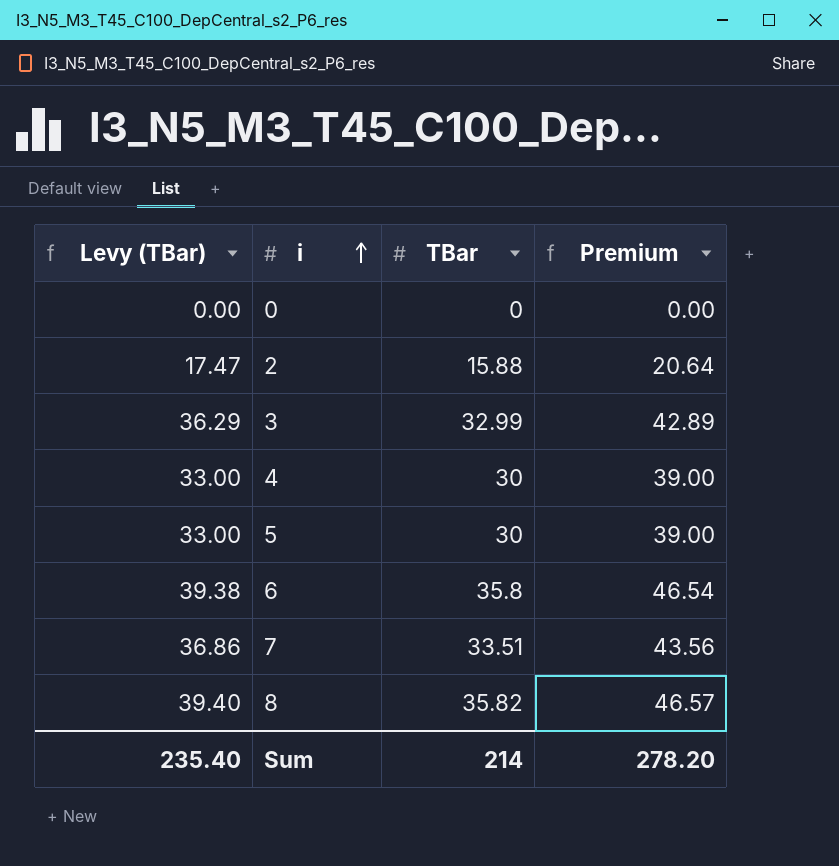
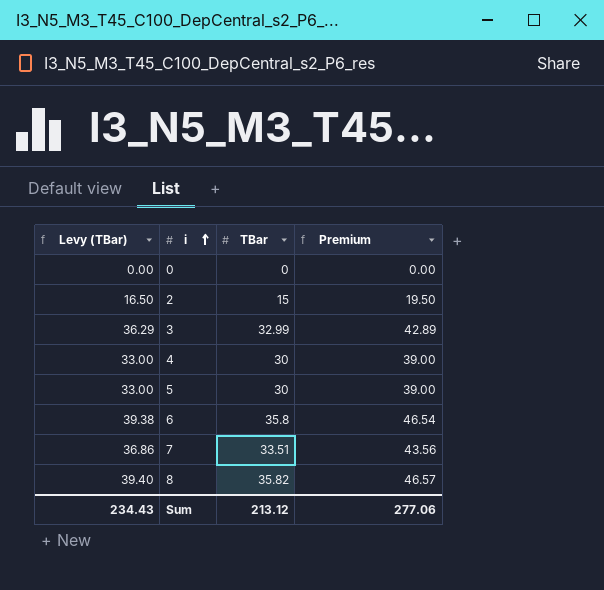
2 | Levy (TBar): 17.47 -> 16.50
2 | TBar: 15.88 -> 15
2 | Premium: 20.64 -> 19.50
Sum | Levy (TBar): 235.40 -> 234.43
Sum | TBar: 214 -> 213.12
Sum | Premium: 278.20 -> 277.06

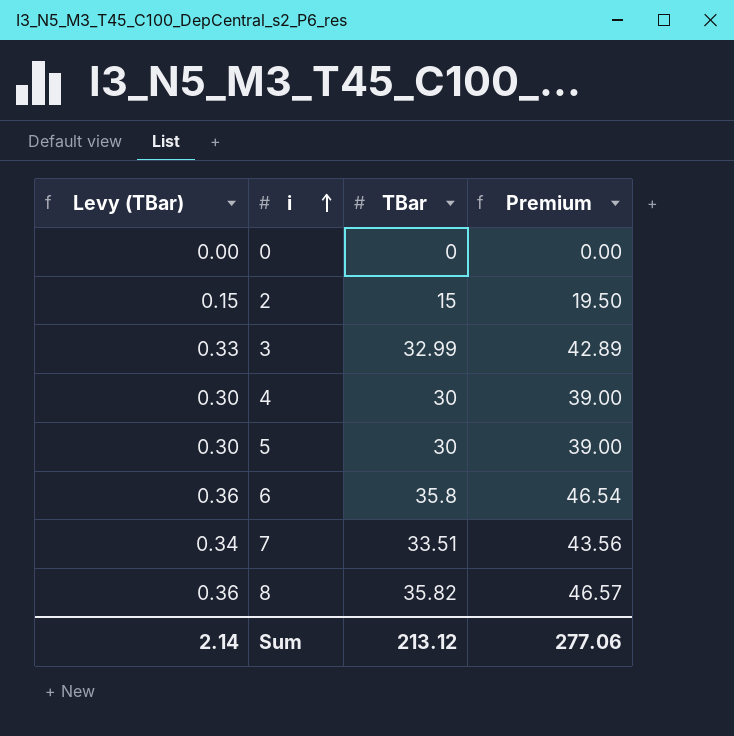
column Levy (TBar) | formula: [TBar] * 1.1 -> [TBar] * 0.01
Sum | Levy (TBar): 234.43 -> 2.14

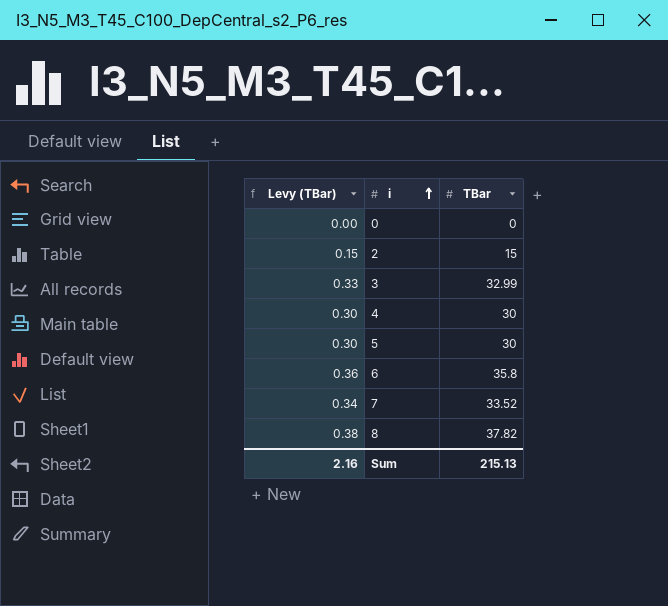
column Premium | formula: [TBar] * 1.3 -> none
7 | TBar: 33.51 -> 33.52
8 | Levy (TBar): 0.36 -> 0.38
8 | TBar: 35.82 -> 37.82
Sum | Levy (TBar): 2.14 -> 2.16
Sum | TBar: 213.12 -> 215.13

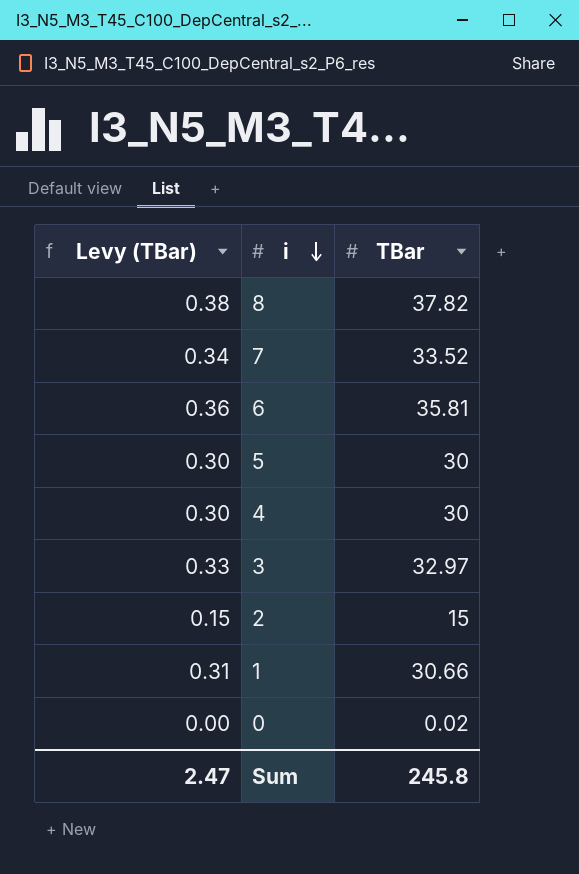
row order: i ascending -> i descending
6 | TBar: 35.8 -> 35.81
3 | TBar: 32.99 -> 32.97
row 1: none -> 0.31 | 30.66
0 | TBar: 0 -> 0.02
Sum | Levy (TBar): 2.16 -> 2.47
Sum | TBar: 215.13 -> 245.8

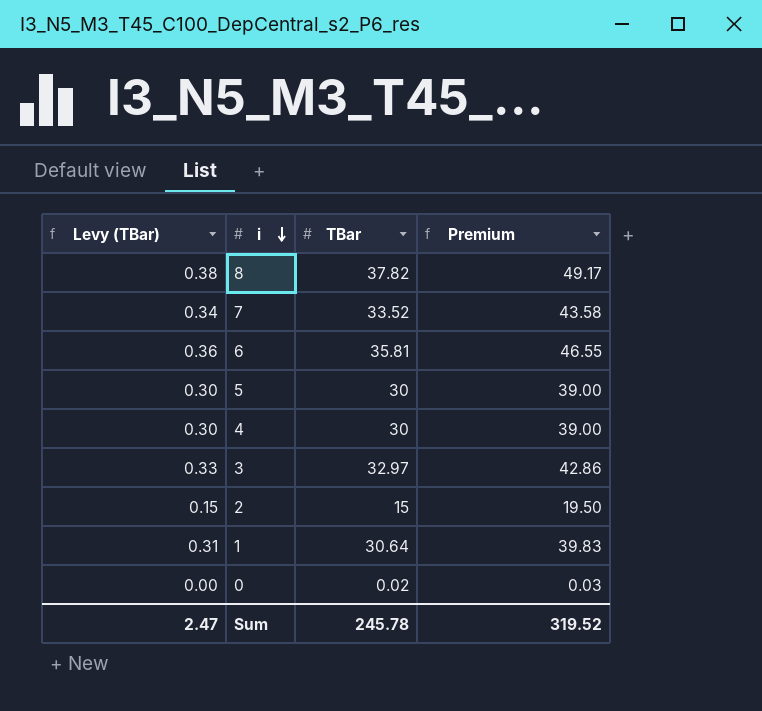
column Premium | formula: none -> [TBar] * 1.3
1 | TBar: 30.66 -> 30.64
Sum | TBar: 245.8 -> 245.78

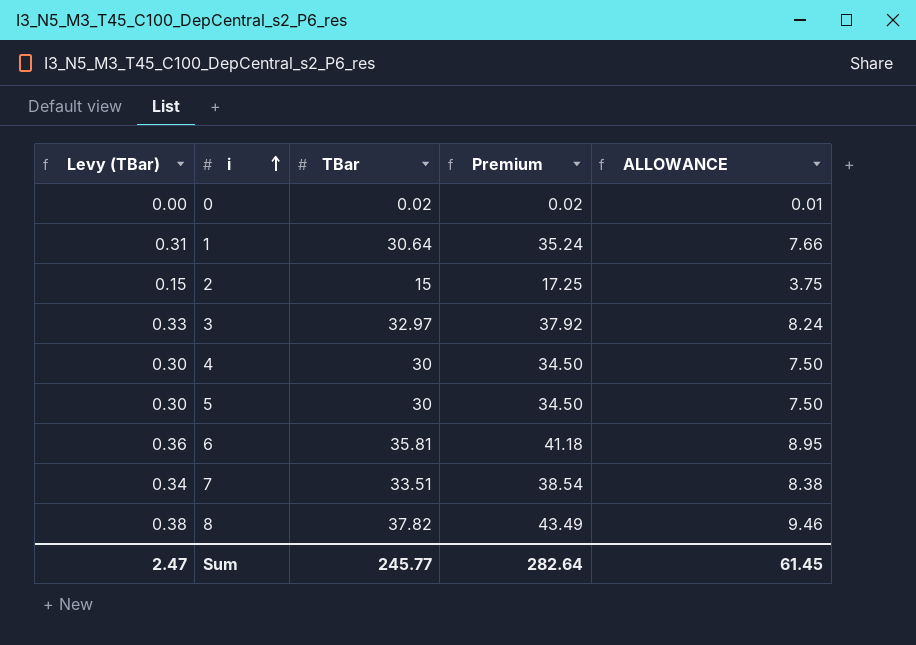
row order: i descending -> i ascending
column Premium | formula: [TBar] * 1.3 -> [TBar] * 1.15
column ALLOWANCE | formula: none -> [TBar] * 0.25
7 | TBar: 33.52 -> 33.51
Sum | TBar: 245.78 -> 245.77
Sum | Premium: 319.52 -> 282.64

